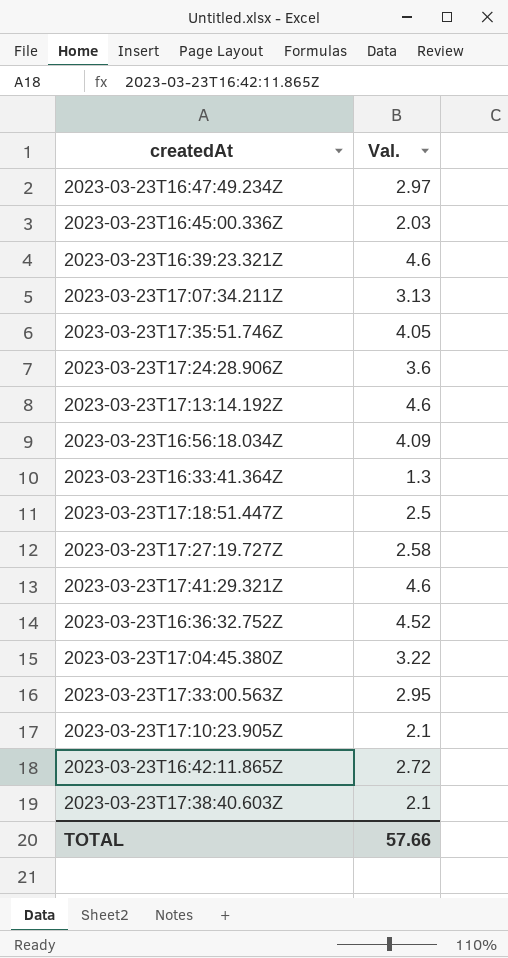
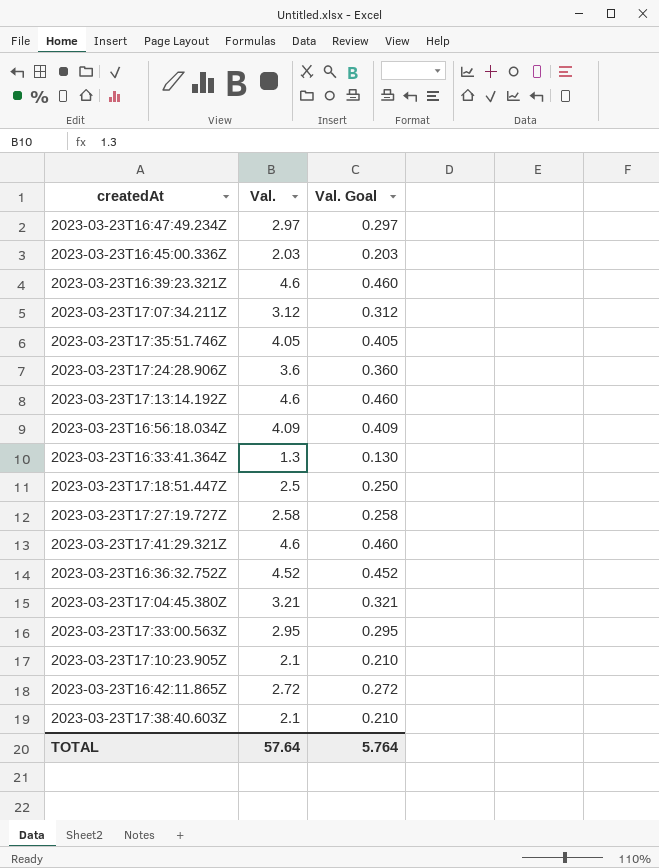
column Val. Goal | formula: none -> [Val.] * 0.1
2023-03-23T17:07:34.211Z | Val.: 3.13 -> 3.12
2023-03-23T17:04:45.380Z | Val.: 3.22 -> 3.21
TOTAL | Val.: 57.66 -> 57.64

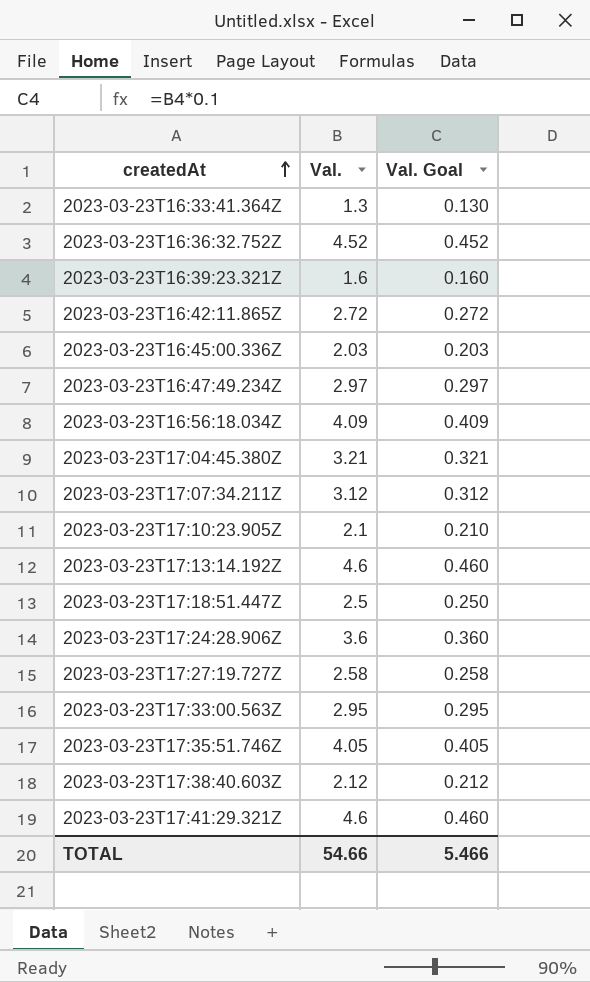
row order: none -> createdAt ascending
2023-03-23T16:39:23.321Z | Val.: 4.6 -> 1.6
2023-03-23T16:39:23.321Z | Val. Goal: 0.460 -> 0.160
2023-03-23T17:38:40.603Z | Val.: 2.1 -> 2.12
2023-03-23T17:38:40.603Z | Val. Goal: 0.210 -> 0.212
TOTAL | Val.: 57.64 -> 54.66
TOTAL | Val. Goal: 5.764 -> 5.466

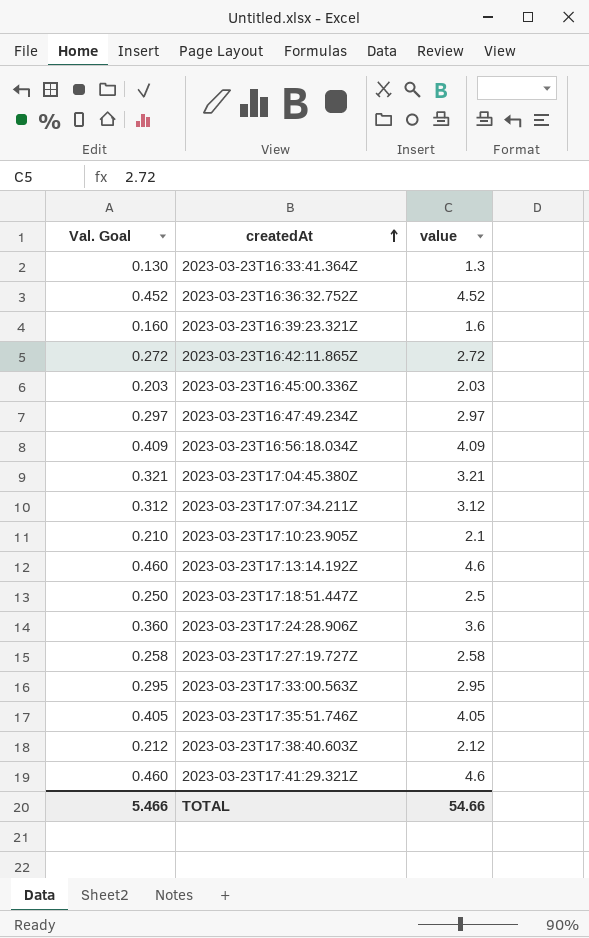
column Val. Goal | position: 3 -> 1
column name: Val. -> value

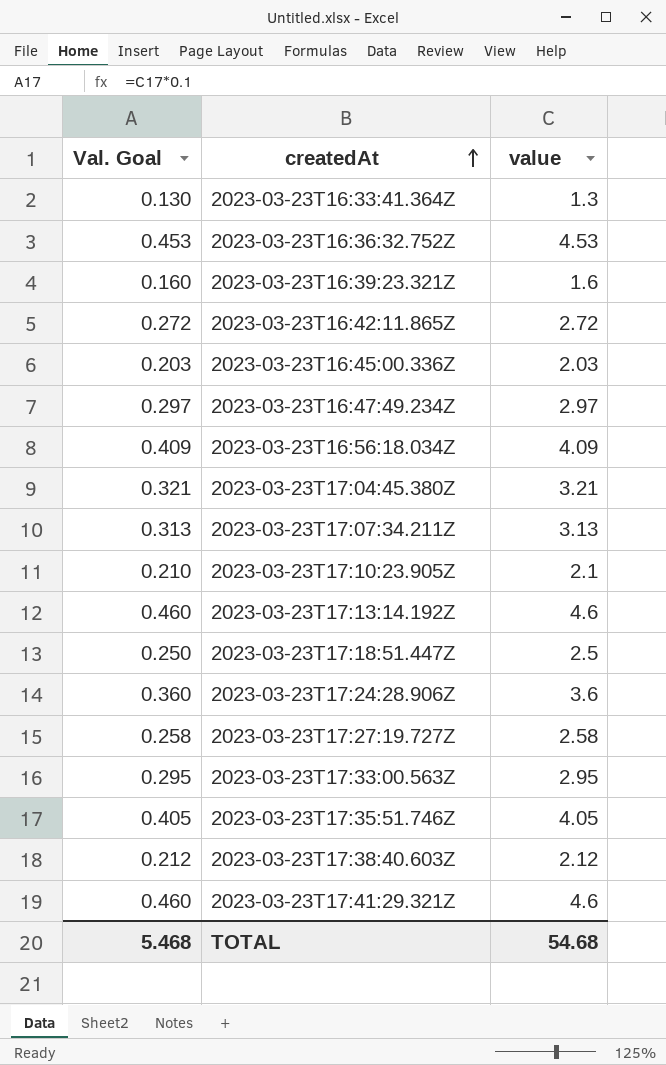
2023-03-23T16:36:32.752Z | Val. Goal: 0.452 -> 0.453
2023-03-23T16:36:32.752Z | value: 4.52 -> 4.53
2023-03-23T17:07:34.211Z | Val. Goal: 0.312 -> 0.313
2023-03-23T17:07:34.211Z | value: 3.12 -> 3.13
TOTAL | Val. Goal: 5.466 -> 5.468
TOTAL | value: 54.66 -> 54.68

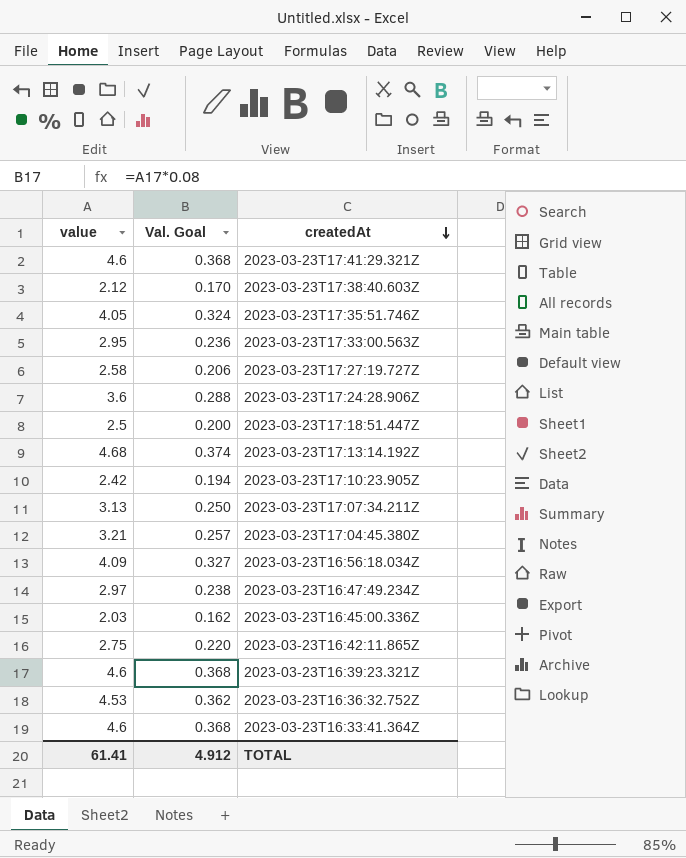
row order: createdAt ascending -> createdAt descending
column value | position: 3 -> 1
column Val. Goal | formula: [value] * 0.1 -> [value] * 0.08
2023-03-23T17:13:14.192Z | value: 4.6 -> 4.68
2023-03-23T17:10:23.905Z | value: 2.1 -> 2.42
2023-03-23T16:42:11.865Z | value: 2.72 -> 2.75
2023-03-23T16:39:23.321Z | value: 1.6 -> 4.6
2023-03-23T16:33:41.364Z | value: 1.3 -> 4.6
TOTAL | value: 54.68 -> 61.41
TOTAL | Val. Goal: 5.468 -> 4.912

